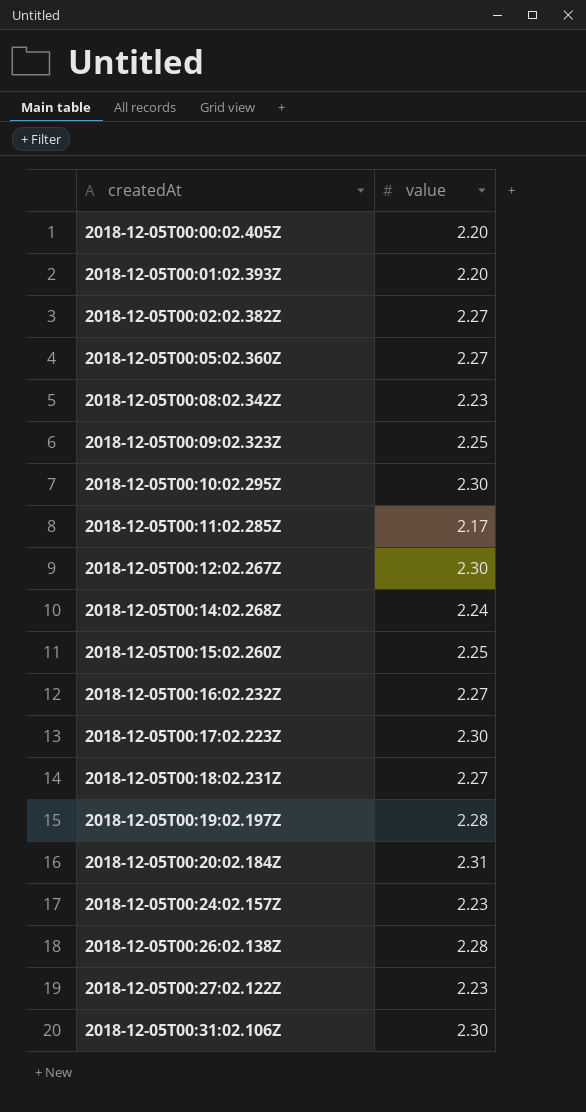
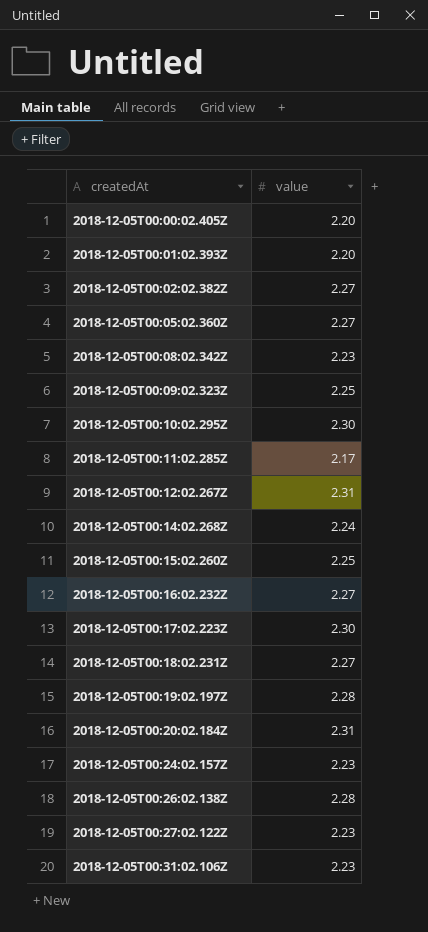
2018-12-05T00:12:02.267Z | value: 2.30 -> 2.31
2018-12-05T00:31:02.106Z | value: 2.30 -> 2.23

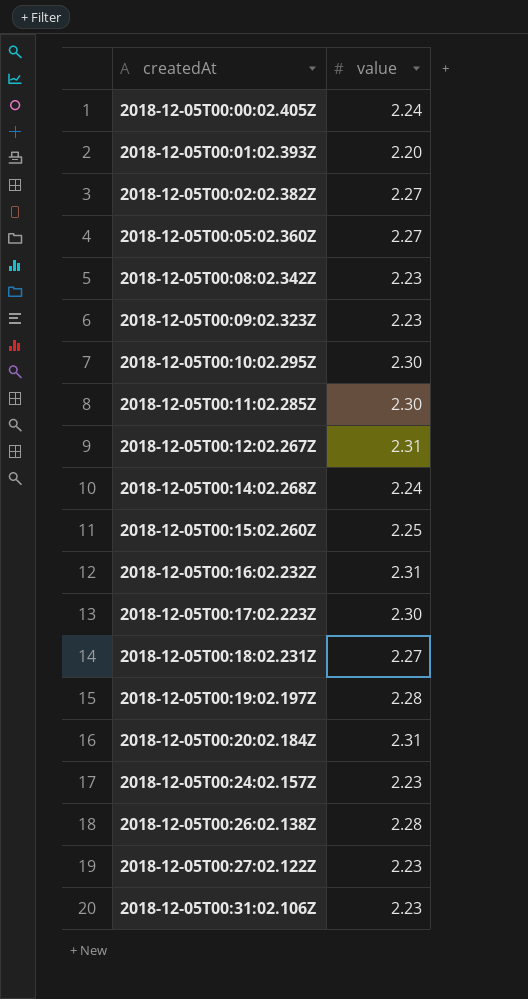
2018-12-05T00:00:02.405Z | value: 2.20 -> 2.24
2018-12-05T00:09:02.323Z | value: 2.25 -> 2.23
2018-12-05T00:11:02.285Z | value: 2.17 -> 2.30
2018-12-05T00:16:02.232Z | value: 2.27 -> 2.31

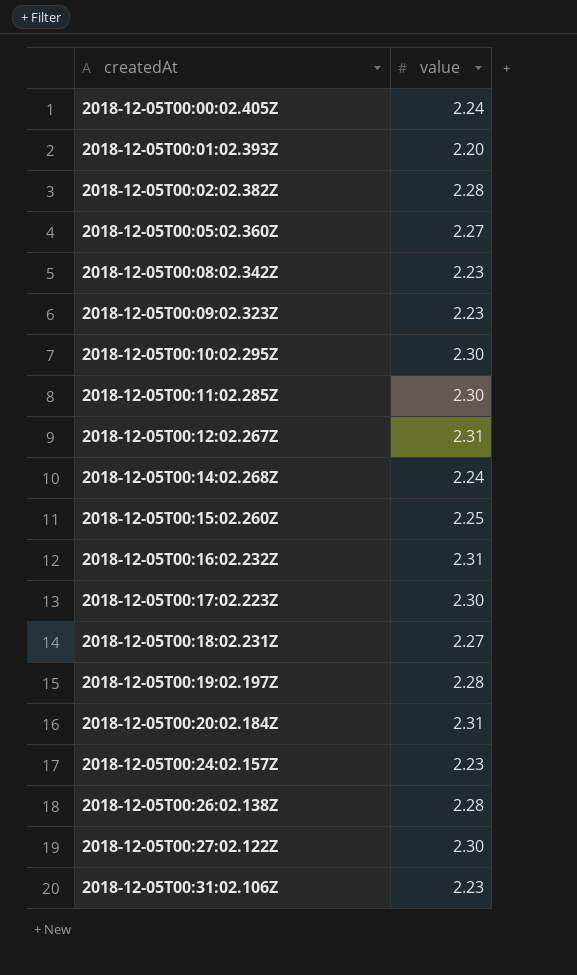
2018-12-05T00:02:02.382Z | value: 2.27 -> 2.28
2018-12-05T00:27:02.122Z | value: 2.23 -> 2.30

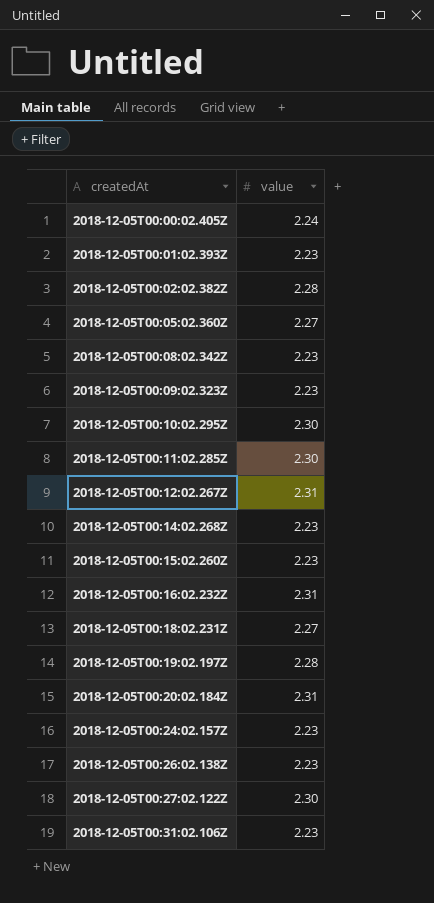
row 2018-12-05T00:17:02.223Z: 2.30 -> none
2018-12-05T00:01:02.393Z | value: 2.20 -> 2.23
2018-12-05T00:14:02.268Z | value: 2.24 -> 2.23
2018-12-05T00:15:02.260Z | value: 2.25 -> 2.23
2018-12-05T00:26:02.138Z | value: 2.28 -> 2.23

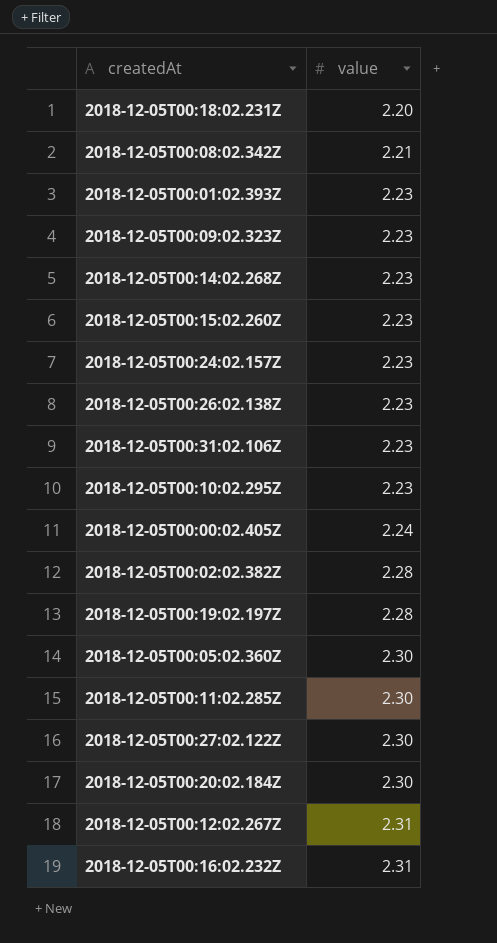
row order: createdAt ascending -> value ascending
2018-12-05T00:18:02.231Z | value: 2.27 -> 2.20
2018-12-05T00:08:02.342Z | value: 2.23 -> 2.21
2018-12-05T00:10:02.295Z | value: 2.30 -> 2.23
2018-12-05T00:05:02.360Z | value: 2.27 -> 2.30
2018-12-05T00:20:02.184Z | value: 2.31 -> 2.30

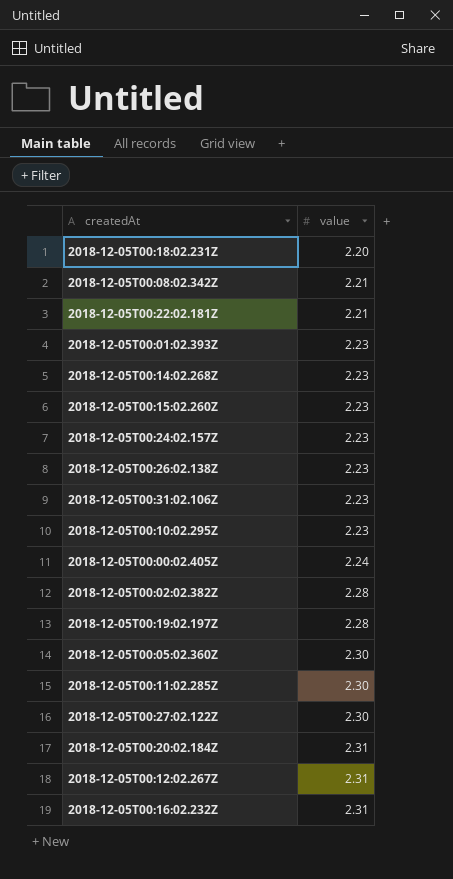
row 2018-12-05T00:09:02.323Z: 2.23 -> none
row 2018-12-05T00:22:02.181Z: none -> 2.21
2018-12-05T00:20:02.184Z | value: 2.30 -> 2.31

